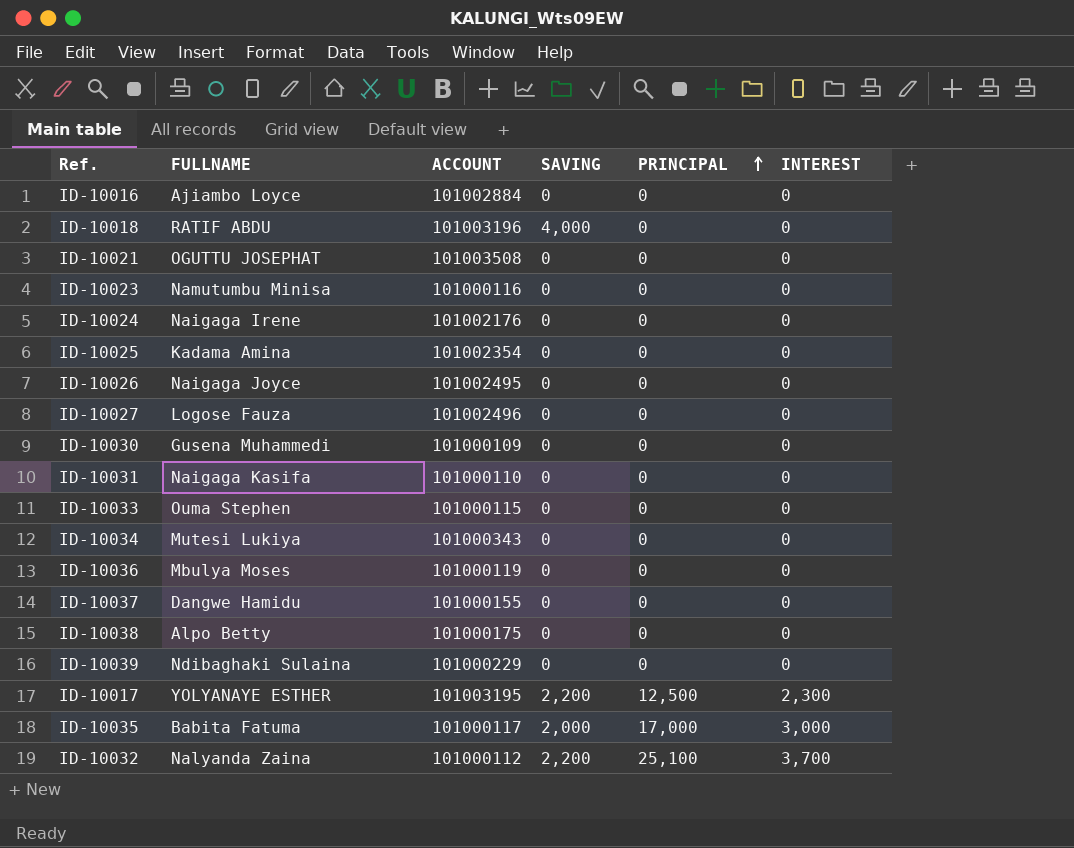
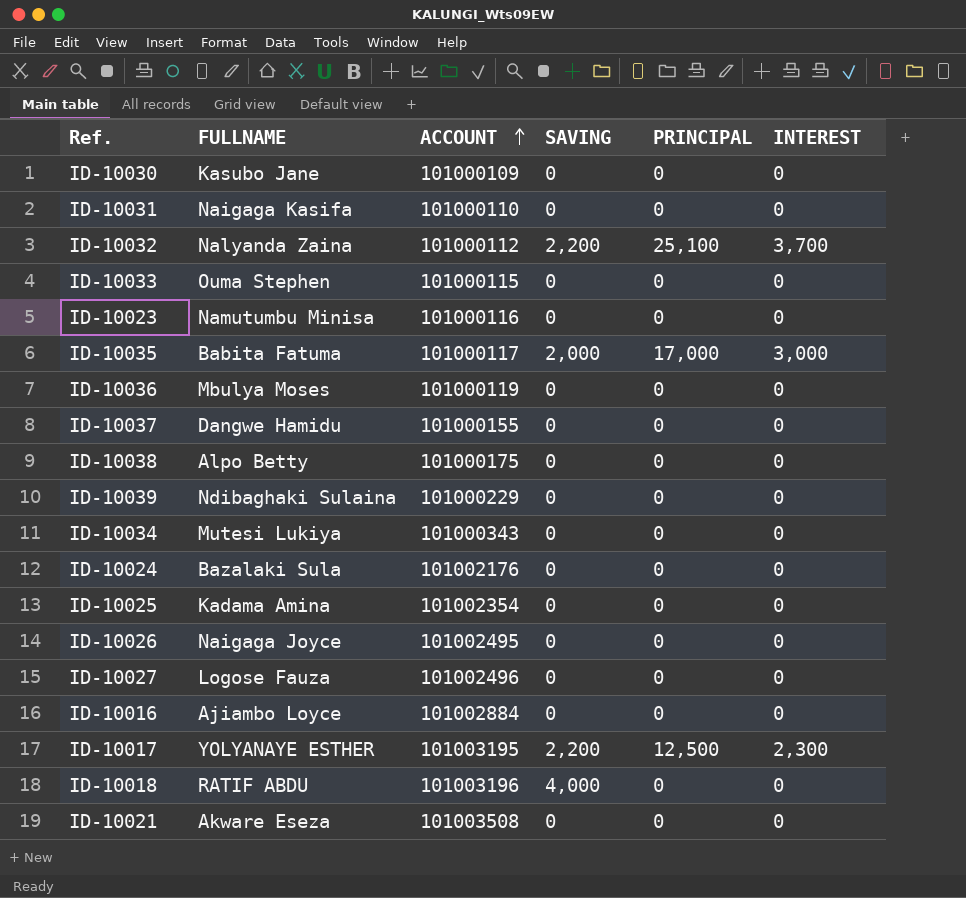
row order: PRINCIPAL ascending -> ACCOUNT ascending
ID-10030 | FULLNAME: Gusena Muhammedi -> Kasubo Jane
ID-10024 | FULLNAME: Naigaga Irene -> Bazalaki Sula
ID-10021 | FULLNAME: OGUTTU JOSEPHAT -> Akware Eseza

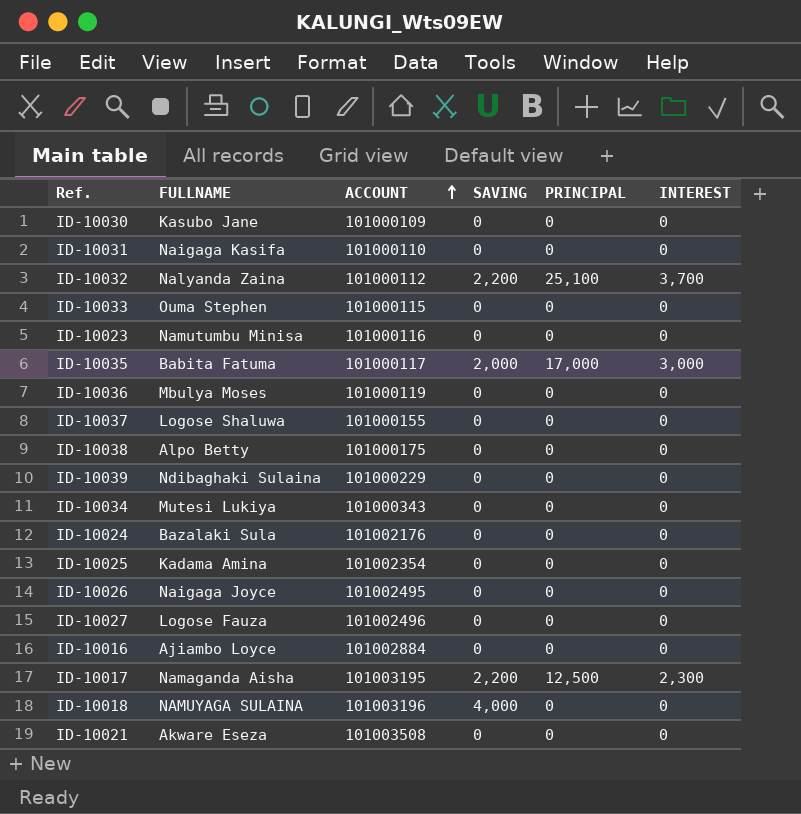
ID-10037 | FULLNAME: Dangwe Hamidu -> Logose Shaluwa
ID-10017 | FULLNAME: YOLYANAYE ESTHER -> Namaganda Aisha
ID-10018 | FULLNAME: RATIF ABDU -> NAMUYAGA SULAINA

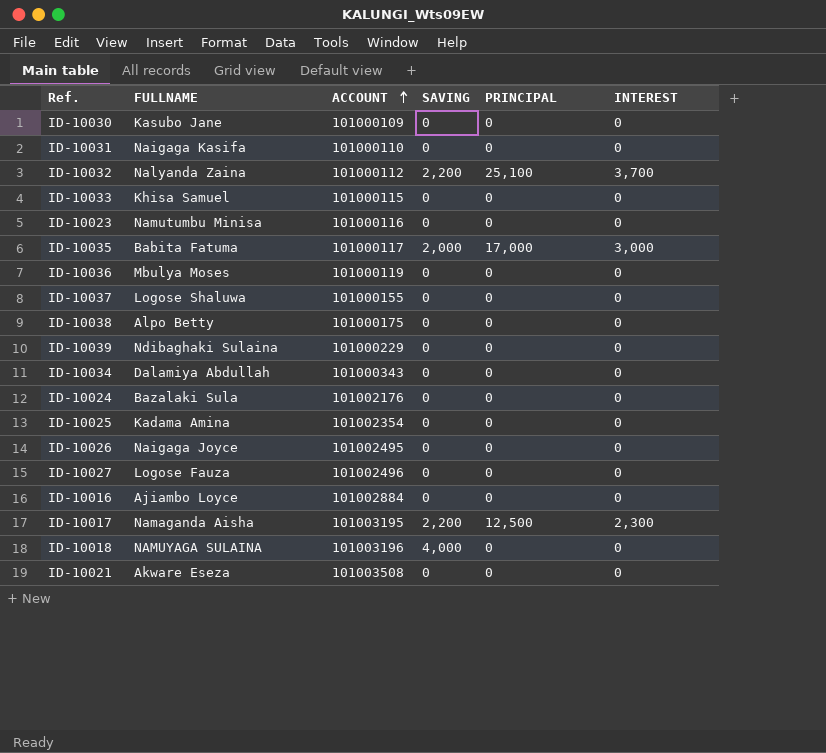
ID-10033 | FULLNAME: Ouma Stephen -> Khisa Samuel
ID-10034 | FULLNAME: Mutesi Lukiya -> Dalamiya Abdullah

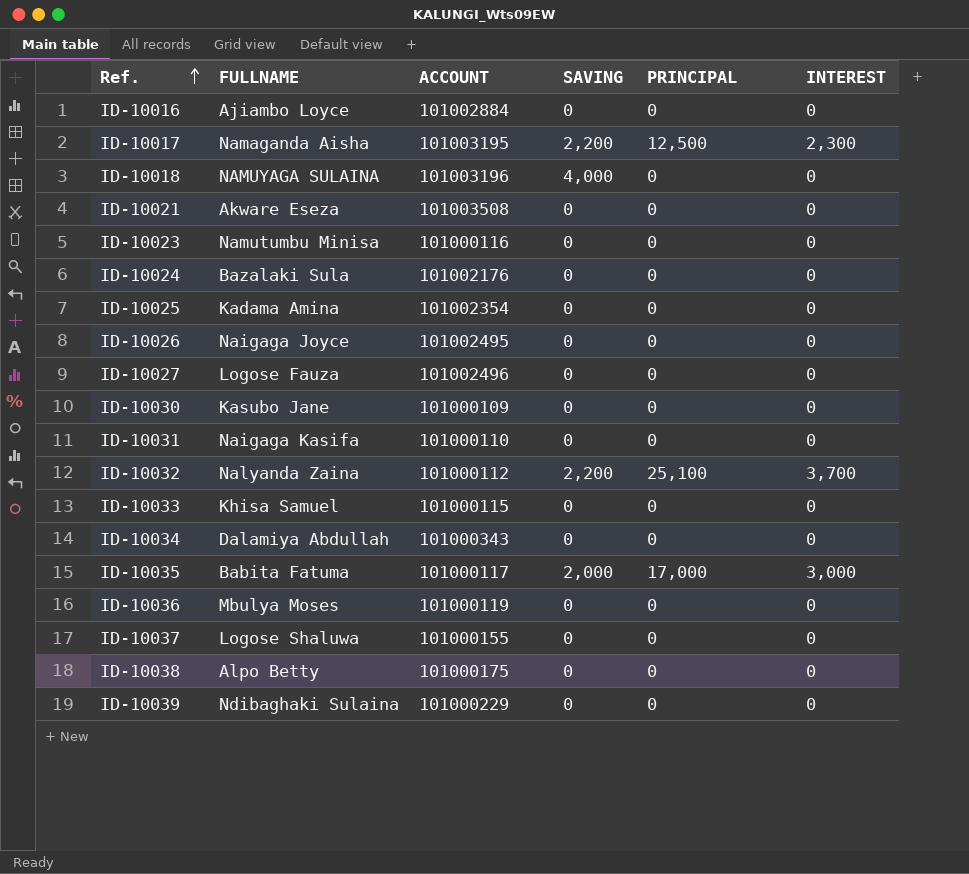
row order: ACCOUNT ascending -> Ref. ascending

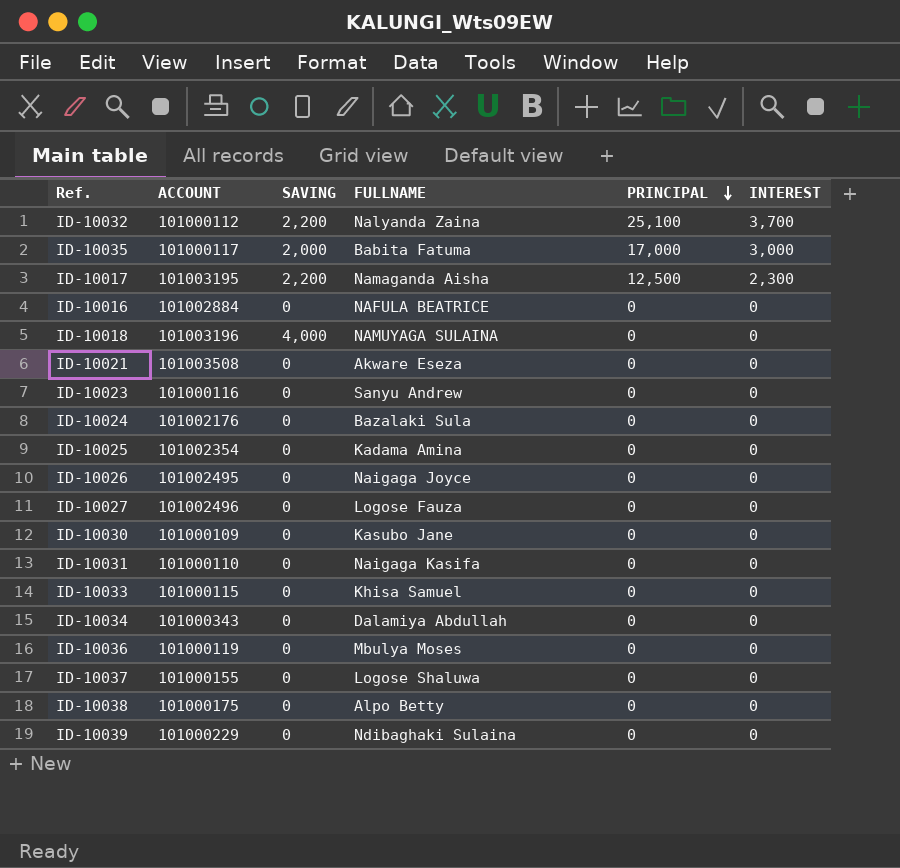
row order: Ref. ascending -> PRINCIPAL descending
column FULLNAME | position: 2 -> 4
ID-10016 | FULLNAME: Ajiambo Loyce -> NAFULA BEATRICE
ID-10023 | FULLNAME: Namutumbu Minisa -> Sanyu Andrew

